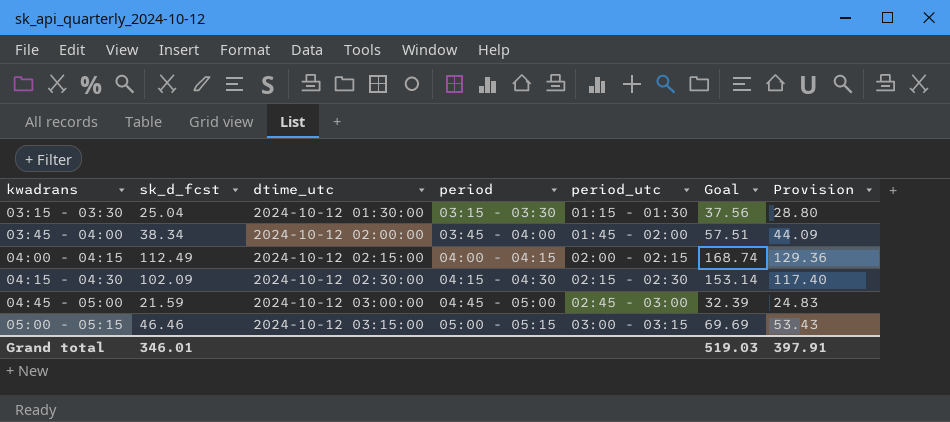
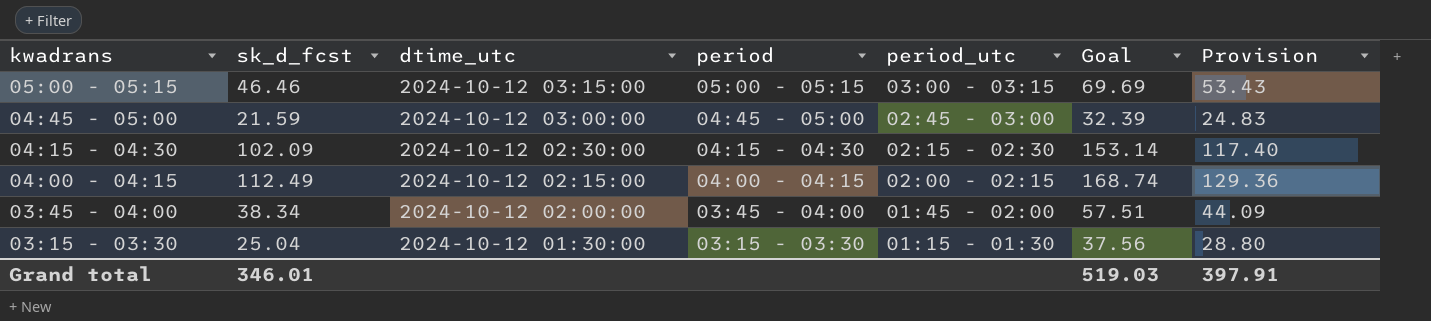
row order: kwadrans ascending -> kwadrans descending

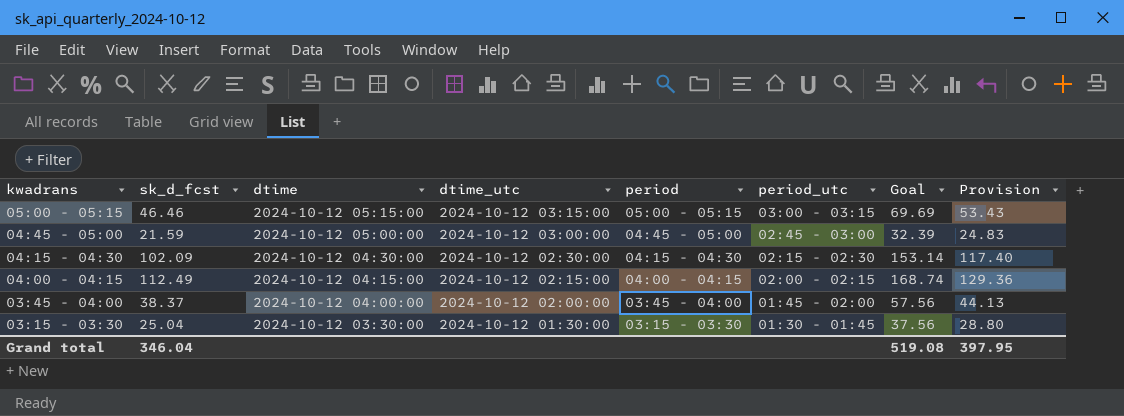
column dtime | position: none -> 3
03:45 - 04:00 | sk_d_fcst: 38.34 -> 38.37
03:45 - 04:00 | Goal: 57.51 -> 57.56
03:45 - 04:00 | Provision: 44.09 -> 44.13
03:15 - 03:30 | period_utc: 01:15 - 01:30 -> 01:30 - 01:45
Grand total | sk_d_fcst: 346.01 -> 346.04
Grand total | Goal: 519.03 -> 519.08
Grand total | Provision: 397.91 -> 397.95

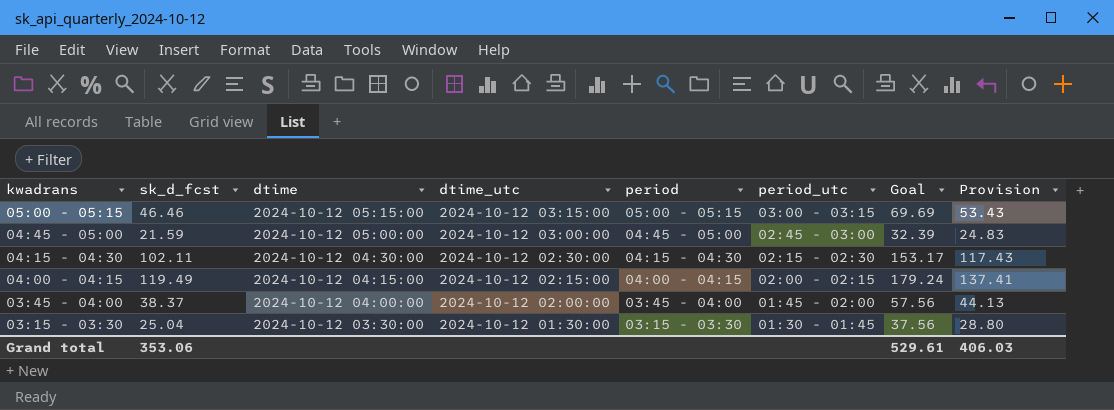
04:15 - 04:30 | sk_d_fcst: 102.09 -> 102.11
04:15 - 04:30 | Goal: 153.14 -> 153.17
04:15 - 04:30 | Provision: 117.40 -> 117.43
04:00 - 04:15 | sk_d_fcst: 112.49 -> 119.49
04:00 - 04:15 | Goal: 168.74 -> 179.24
04:00 - 04:15 | Provision: 129.36 -> 137.41
Grand total | sk_d_fcst: 346.04 -> 353.06
Grand total | Goal: 519.08 -> 529.61
Grand total | Provision: 397.95 -> 406.03

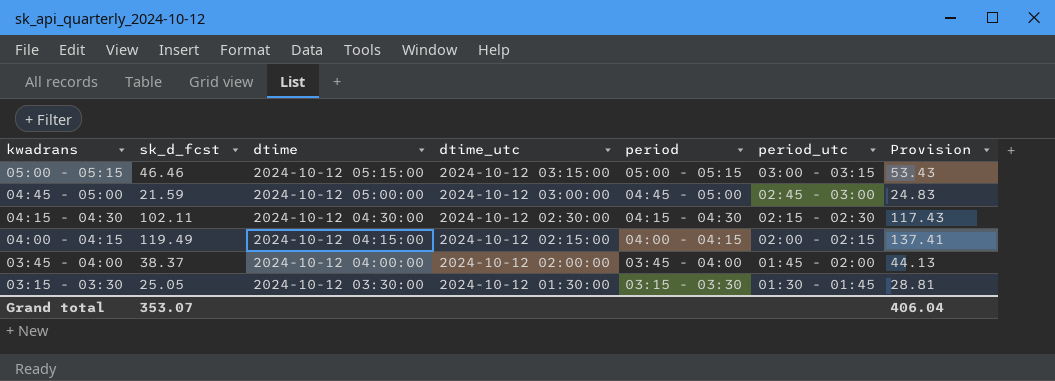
column Goal | formula: [sk_d_fcst] * 1.5 -> none
03:15 - 03:30 | sk_d_fcst: 25.04 -> 25.05
03:15 - 03:30 | Provision: 28.80 -> 28.81
Grand total | sk_d_fcst: 353.06 -> 353.07
Grand total | Provision: 406.03 -> 406.04

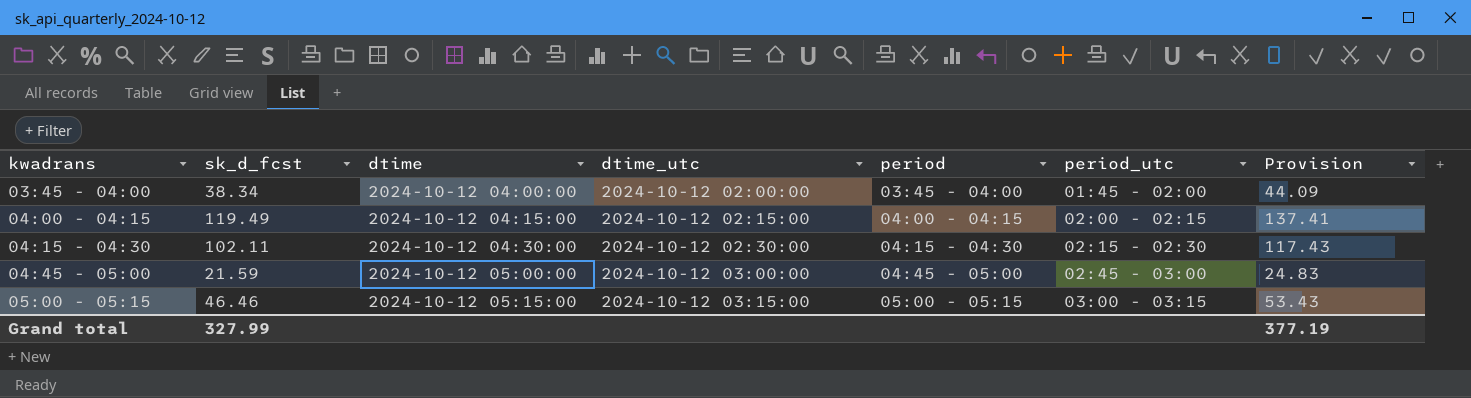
row order: kwadrans descending -> kwadrans ascending
row 03:15 - 03:30: 25.05 | 2024-10-12 03:30:00 | 2024-10-12 01:30:00 | 03:15 - 03:30 | 01:30 - 01:45 | 28.81 -> none
03:45 - 04:00 | sk_d_fcst: 38.37 -> 38.34
03:45 - 04:00 | Provision: 44.13 -> 44.09
Grand total | sk_d_fcst: 353.07 -> 327.99
Grand total | Provision: 406.04 -> 377.19

